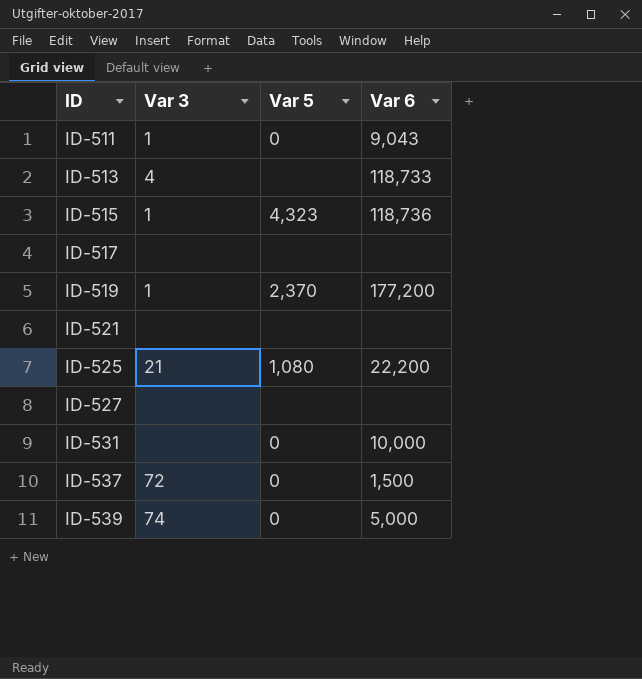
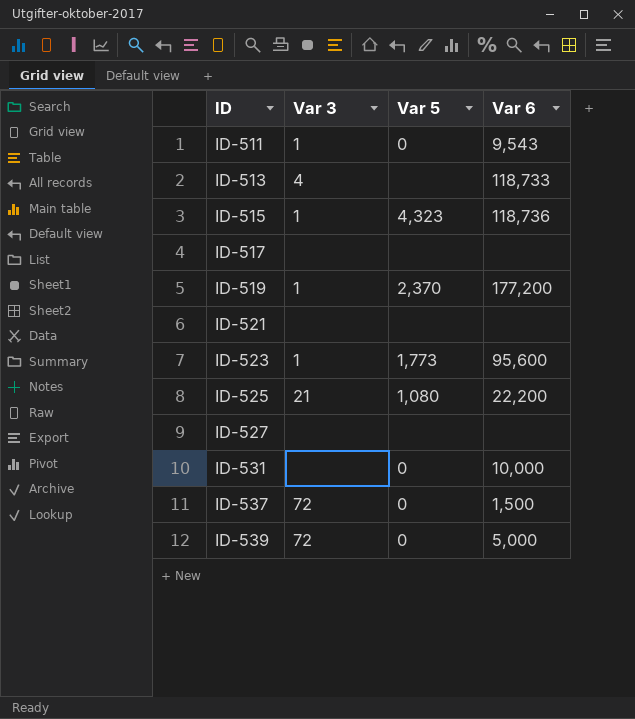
ID-511 | Var 6: 9,043 -> 9,543
row ID-523: none -> 1 | 1,773 | 95,600
ID-539 | Var 3: 74 -> 72

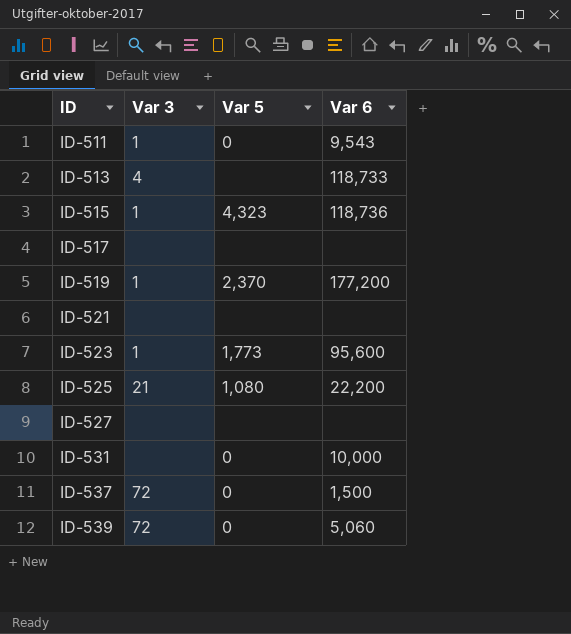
ID-539 | Var 6: 5,000 -> 5,060

